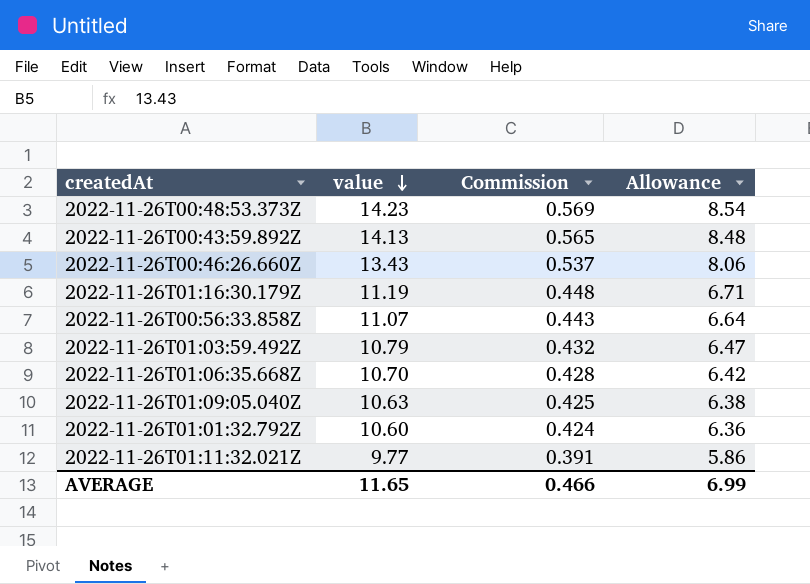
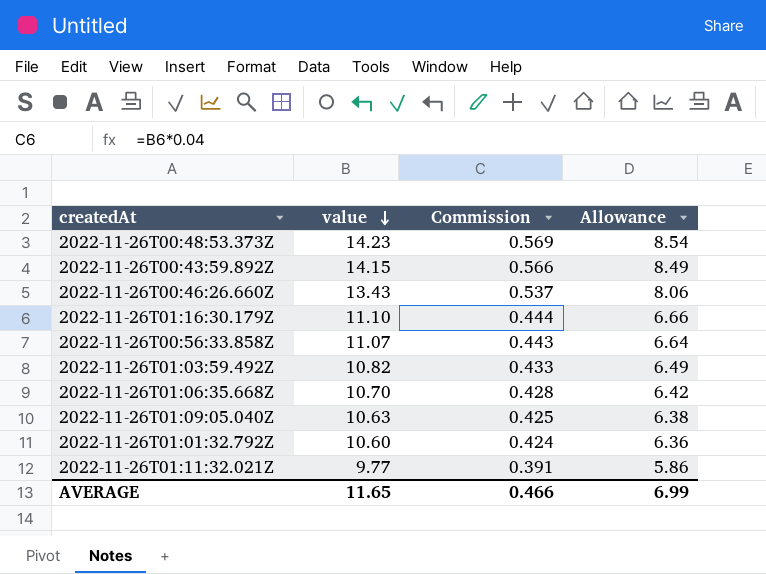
2022-11-26T00:43:59.892Z | value: 14.13 -> 14.15
2022-11-26T00:43:59.892Z | Commission: 0.565 -> 0.566
2022-11-26T00:43:59.892Z | Allowance: 8.48 -> 8.49
2022-11-26T01:16:30.179Z | value: 11.19 -> 11.10
2022-11-26T01:16:30.179Z | Commission: 0.448 -> 0.444
2022-11-26T01:16:30.179Z | Allowance: 6.71 -> 6.66
2022-11-26T01:03:59.492Z | value: 10.79 -> 10.82
2022-11-26T01:03:59.492Z | Commission: 0.432 -> 0.433
2022-11-26T01:03:59.492Z | Allowance: 6.47 -> 6.49

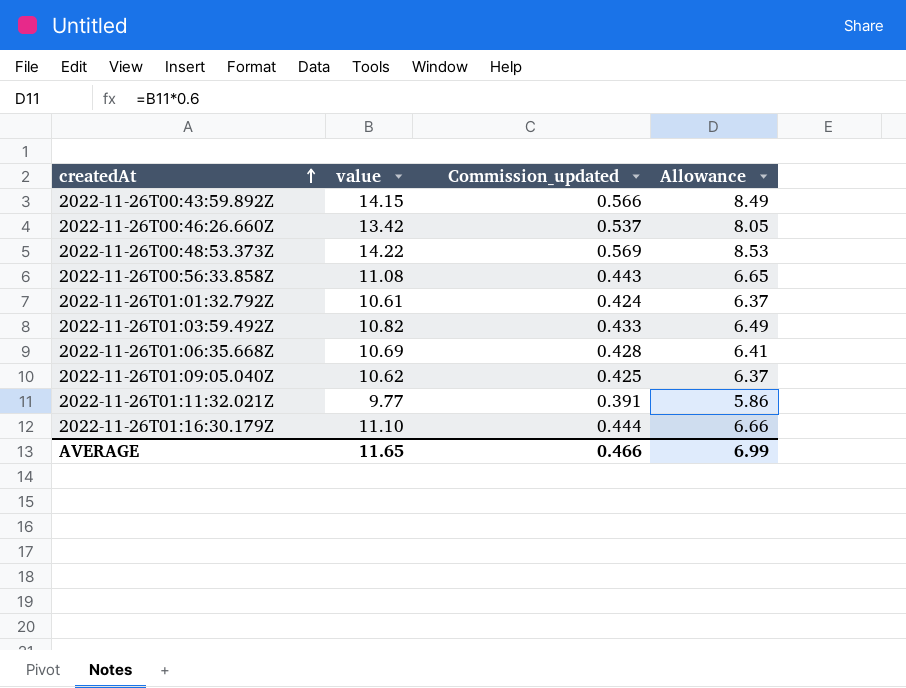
row order: value descending -> createdAt ascending
column name: Commission -> Commission_updated
2022-11-26T00:46:26.660Z | value: 13.43 -> 13.42
2022-11-26T00:46:26.660Z | Allowance: 8.06 -> 8.05
2022-11-26T00:48:53.373Z | value: 14.23 -> 14.22
2022-11-26T00:48:53.373Z | Allowance: 8.54 -> 8.53
2022-11-26T00:56:33.858Z | value: 11.07 -> 11.08
2022-11-26T00:56:33.858Z | Allowance: 6.64 -> 6.65
2022-11-26T01:01:32.792Z | value: 10.60 -> 10.61
2022-11-26T01:01:32.792Z | Allowance: 6.36 -> 6.37
2022-11-26T01:06:35.668Z | value: 10.70 -> 10.69
2022-11-26T01:06:35.668Z | Allowance: 6.42 -> 6.41
2022-11-26T01:09:05.040Z | value: 10.63 -> 10.62
2022-11-26T01:09:05.040Z | Allowance: 6.38 -> 6.37

